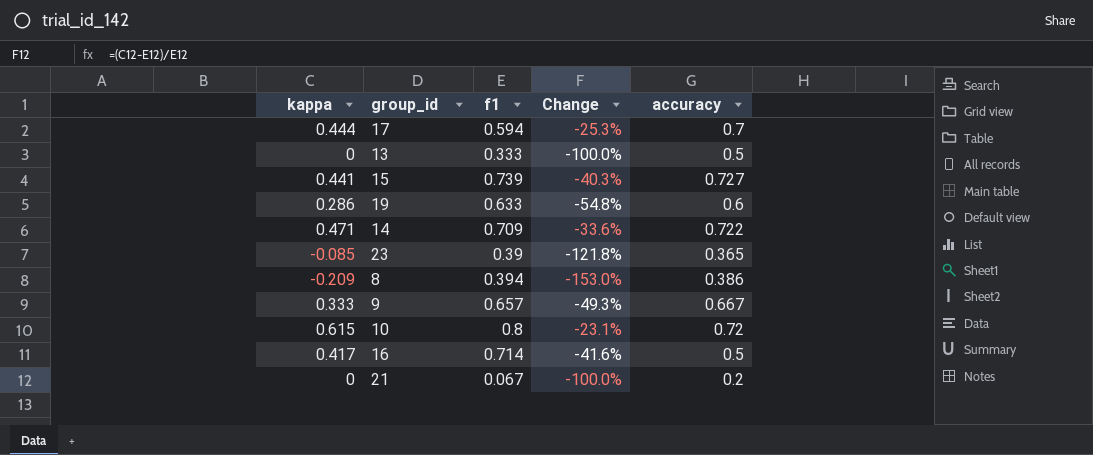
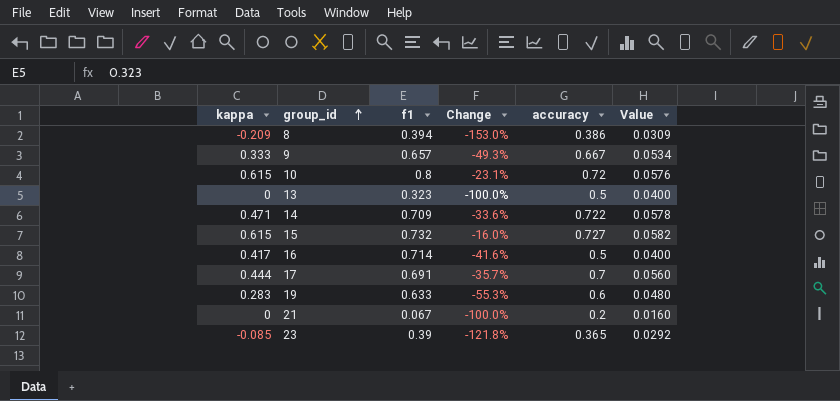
row order: none -> group_id ascending
column Value | formula: none -> [accuracy] * 0.08
13 | f1: 0.333 -> 0.323
15 | kappa: 0.441 -> 0.615
15 | f1: 0.739 -> 0.732
15 | Change: -40.3% -> -16.0%
17 | f1: 0.594 -> 0.691
17 | Change: -25.3% -> -35.7%
19 | kappa: 0.286 -> 0.283
19 | Change: -54.8% -> -55.3%

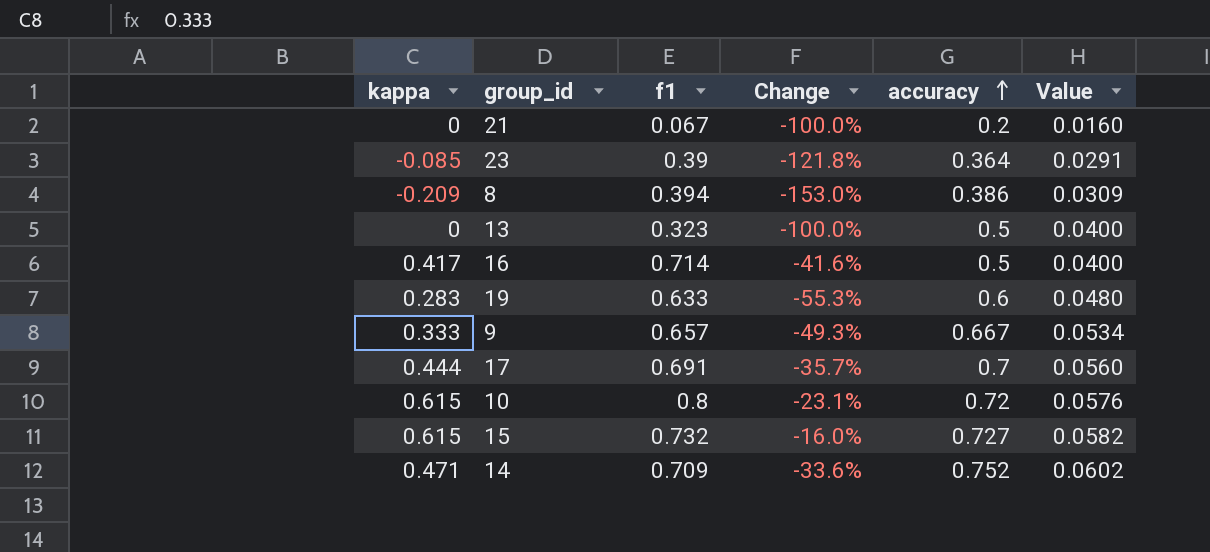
row order: group_id ascending -> accuracy ascending
23 | accuracy: 0.365 -> 0.364
23 | Value: 0.0292 -> 0.0291
14 | accuracy: 0.722 -> 0.752
14 | Value: 0.0578 -> 0.0602

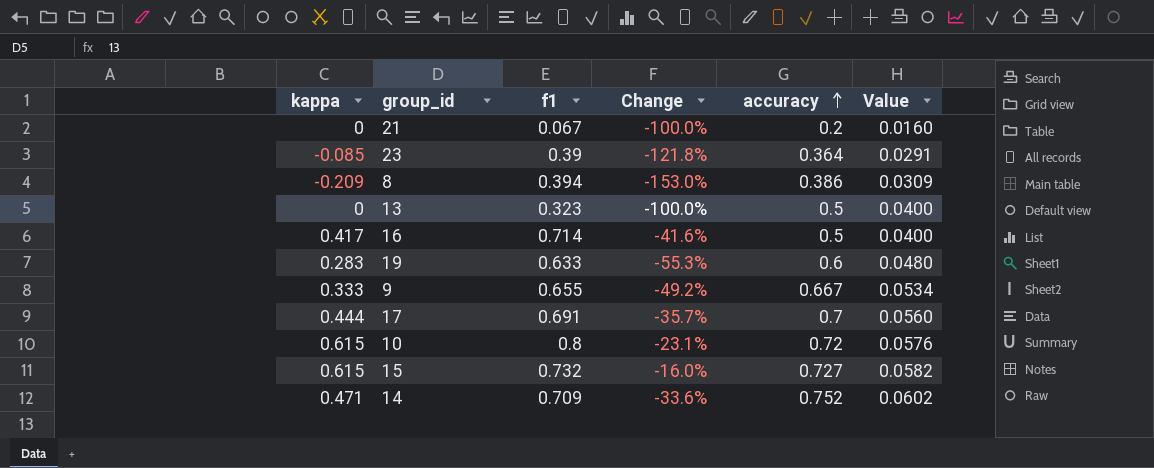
9 | f1: 0.657 -> 0.655
9 | Change: -49.3% -> -49.2%

